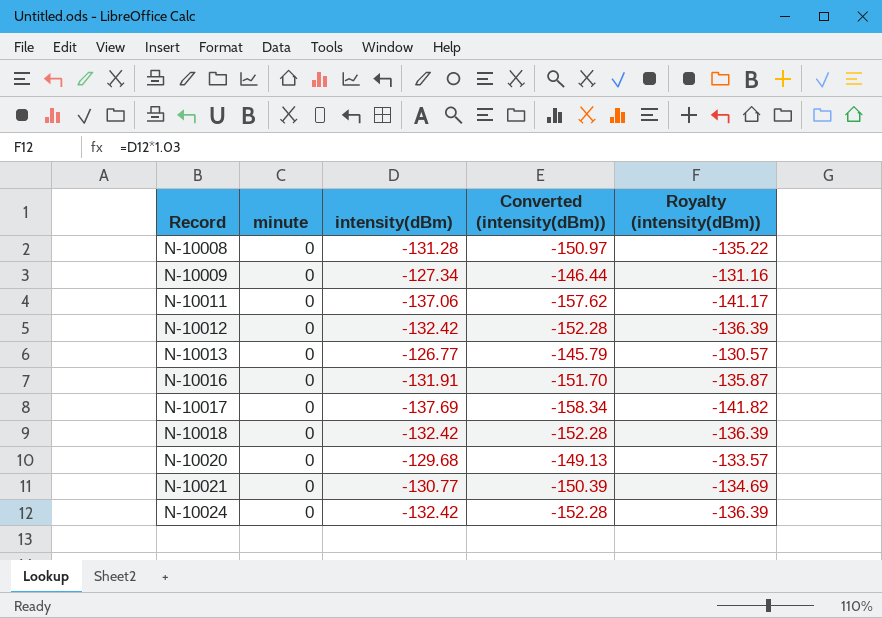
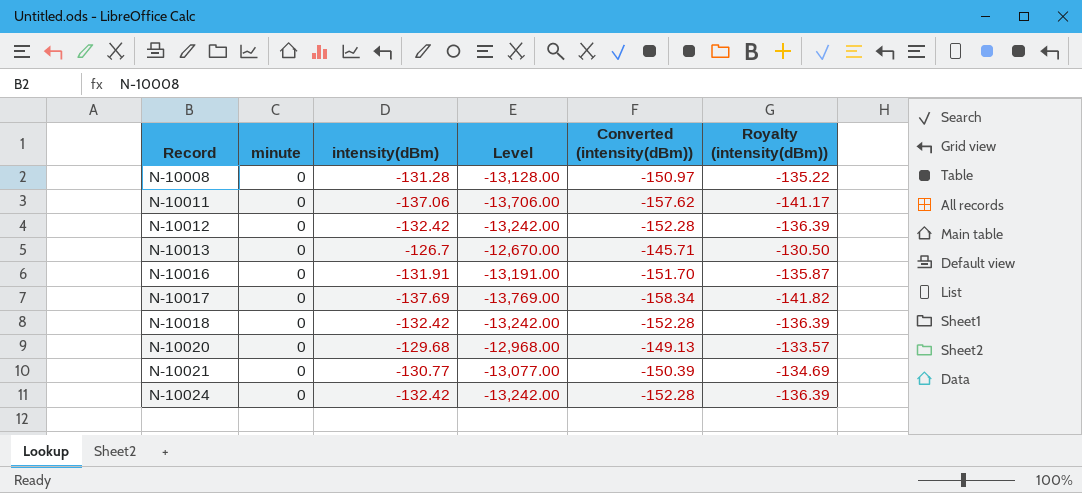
column Level | formula: none -> [intensity(dBm)] * 100
row N-10009: 0 | -127.34 | -146.44 | -131.16 -> none
N-10013 | intensity(dBm): -126.77 -> -126.7
N-10013 | Converted (intensity(dBm)): -145.79 -> -145.71
N-10013 | Royalty (intensity(dBm)): -130.57 -> -130.50

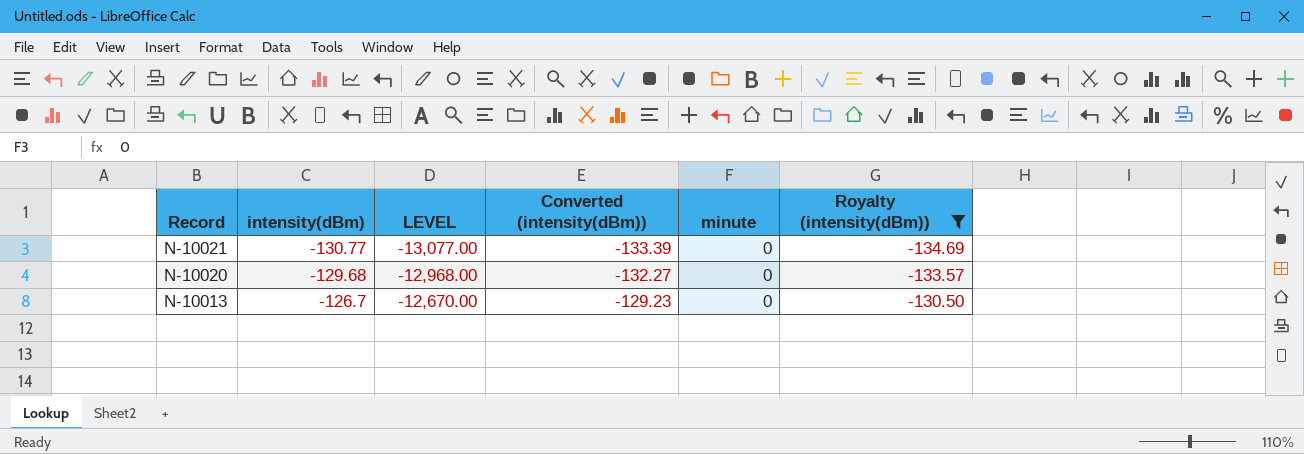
filter: none -> Royalty (intensity(dBm)) >= -134.69
row order: Record ascending -> Record descending
column name: Level -> LEVEL
column Converted (intensity(dBm)) | formula: [intensity(dBm)] * 1.15 -> [intensity(dBm)] * 1.02
column minute | position: 2 -> 5

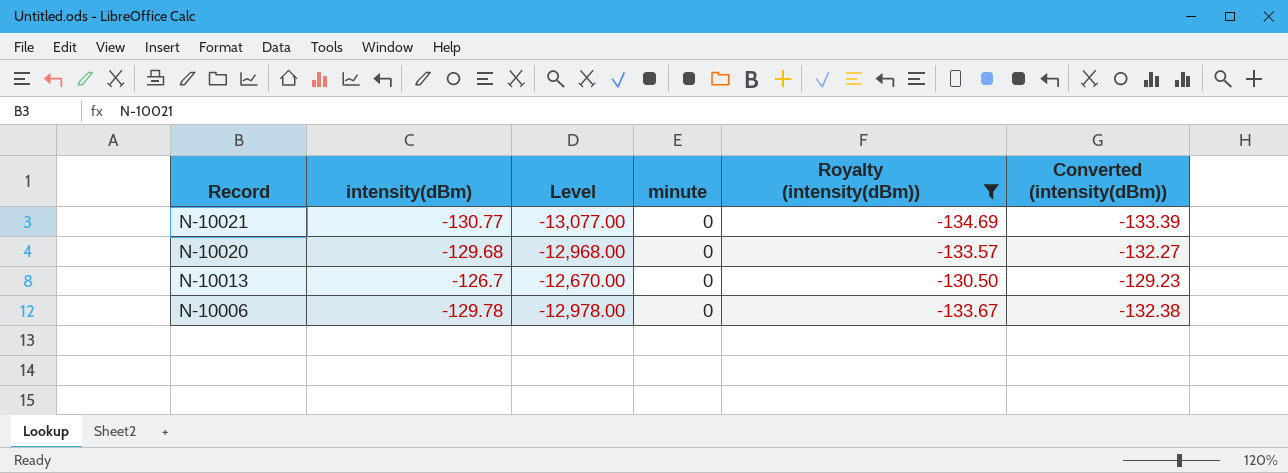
column name: LEVEL -> Level
column Converted (intensity(dBm)) | position: 4 -> 6
row N-10006: none -> -129.78 | -12,978.00 | 0 | -133.67 | -132.38

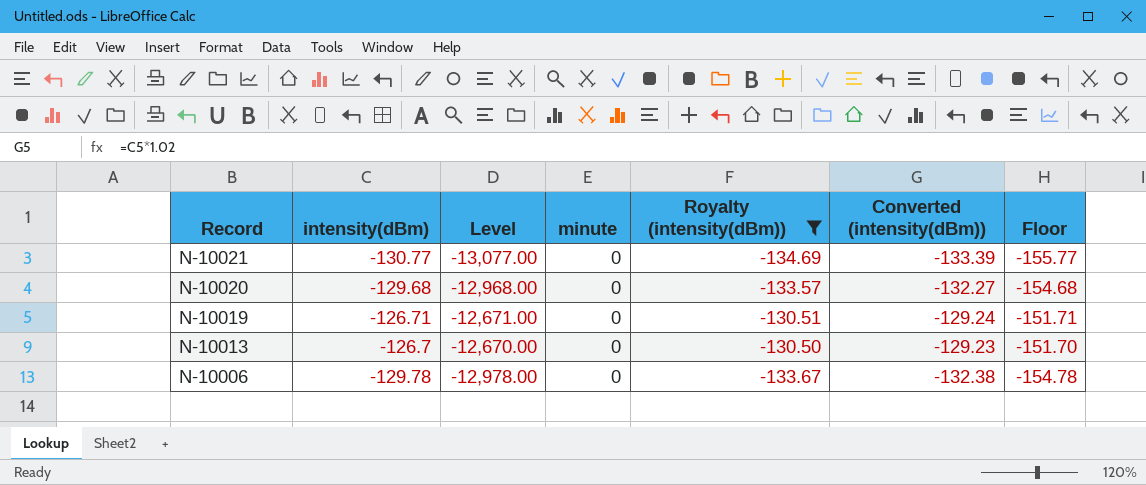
column Floor | formula: none -> [intensity(dBm)] - 25
row N-10019: none -> -126.71 | -12,671.00 | 0 | -130.51 | -129.24 | -151.71

